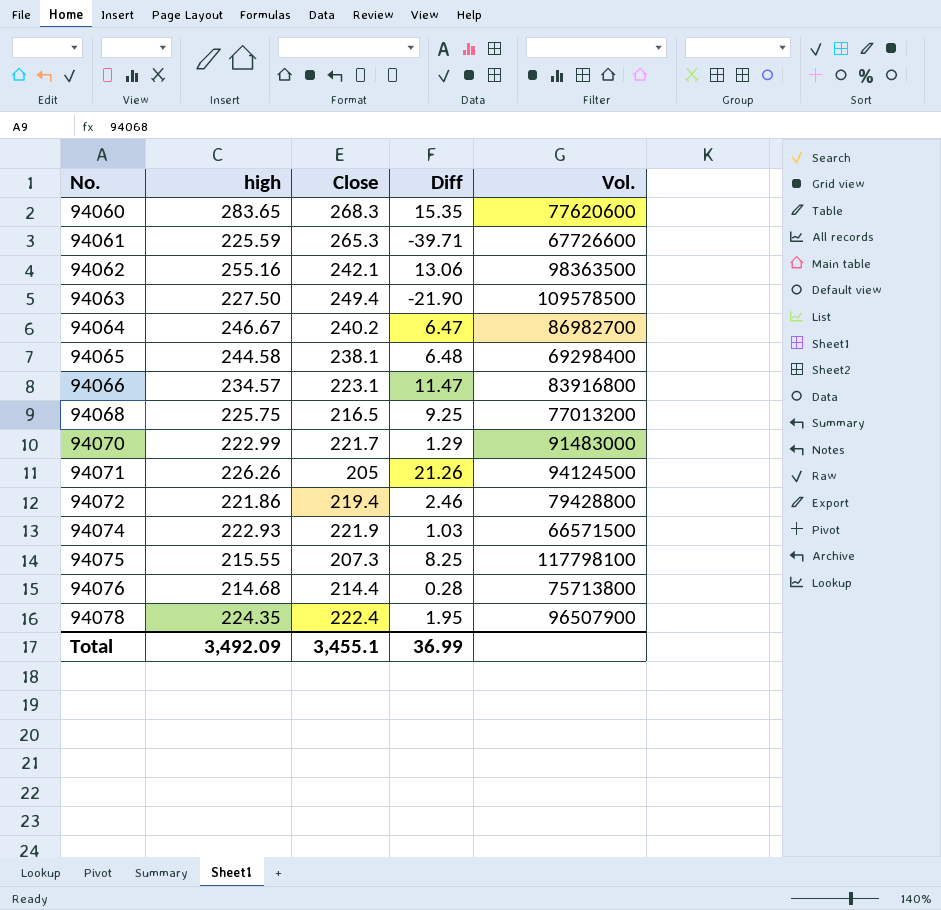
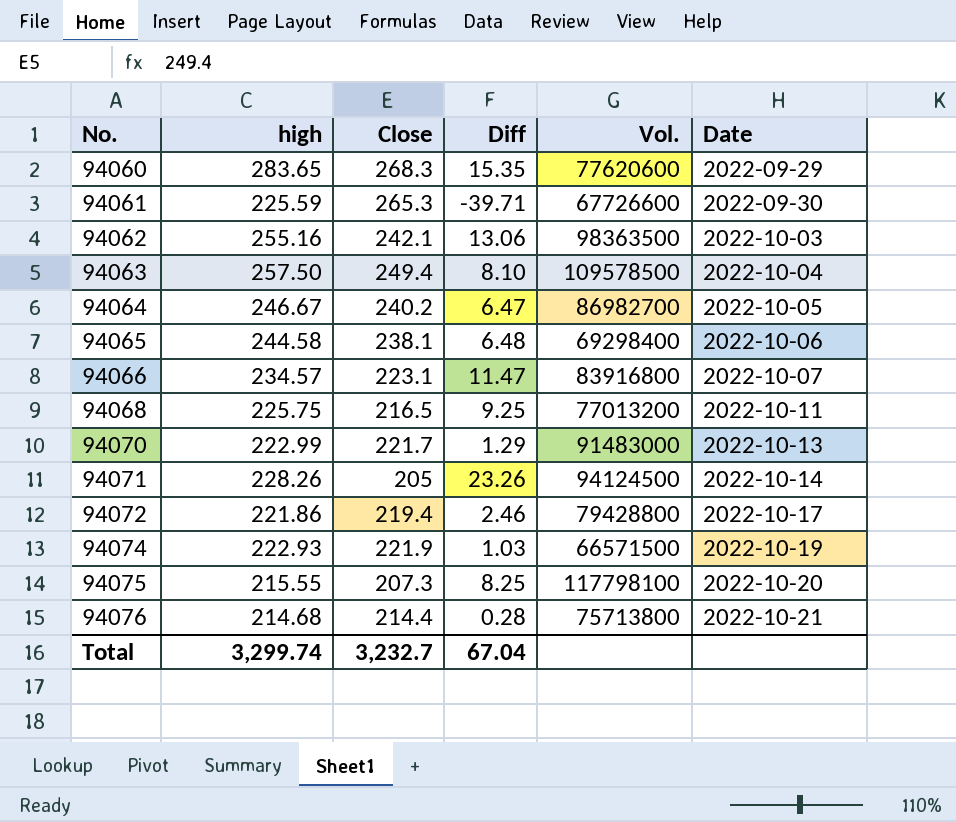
column Date | position: none -> 6
row 94078: 224.35 | 222.4 | 1.95 | 96507900 -> none
94063 | high: 227.50 -> 257.50
94063 | Diff: -21.90 -> 8.10
94071 | high: 226.26 -> 228.26
94071 | Diff: 21.26 -> 23.26
Total | high: 3,492.09 -> 3,299.74
Total | Close: 3,455.1 -> 3,232.7
Total | Diff: 36.99 -> 67.04

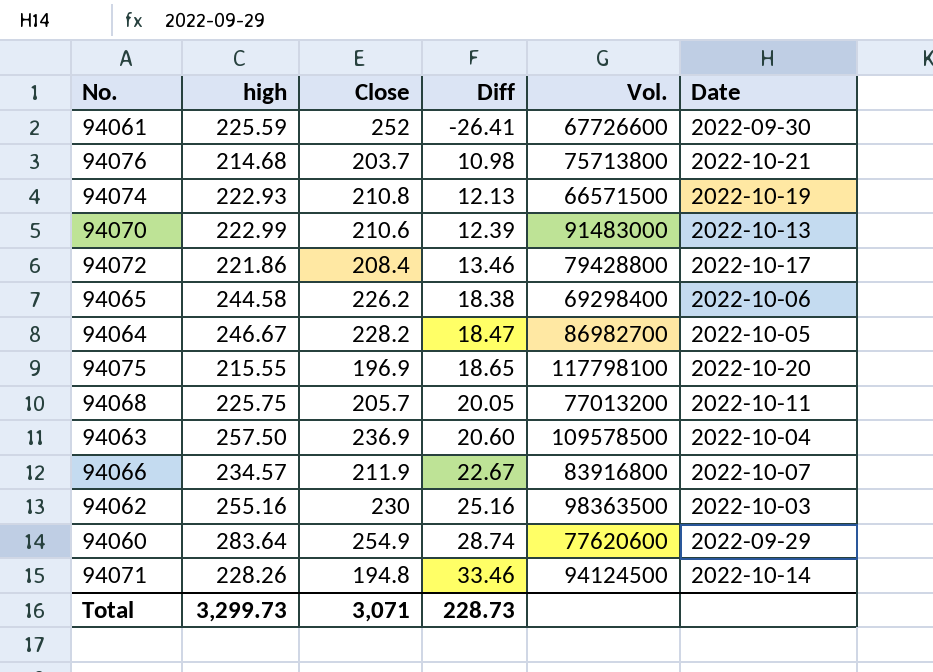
row order: No. ascending -> Diff ascending
94061 | Close: 265.3 -> 252
94061 | Diff: -39.71 -> -26.41
94076 | Close: 214.4 -> 203.7
94076 | Diff: 0.28 -> 10.98
94074 | Close: 221.9 -> 210.8
94074 | Diff: 1.03 -> 12.13
94070 | Close: 221.7 -> 210.6
94070 | Diff: 1.29 -> 12.39
94072 | Close: 219.4 -> 208.4
94072 | Diff: 2.46 -> 13.46
94065 | Close: 238.1 -> 226.2
94065 | Diff: 6.48 -> 18.38
94064 | Close: 240.2 -> 228.2
94064 | Diff: 6.47 -> 18.47
94075 | Close: 207.3 -> 196.9
94075 | Diff: 8.25 -> 18.65
94068 | Close: 216.5 -> 205.7
94068 | Diff: 9.25 -> 20.05
94063 | Close: 249.4 -> 236.9
94063 | Diff: 8.10 -> 20.60
94066 | Close: 223.1 -> 211.9
94066 | Diff: 11.47 -> 22.67
94062 | Close: 242.1 -> 230
94062 | Diff: 13.06 -> 25.16
94060 | high: 283.65 -> 283.64
94060 | Close: 268.3 -> 254.9
94060 | Diff: 15.35 -> 28.74
94071 | Close: 205 -> 194.8
94071 | Diff: 23.26 -> 33.46
Total | high: 3,299.74 -> 3,299.73
Total | Close: 3,232.7 -> 3,071
Total | Diff: 67.04 -> 228.73

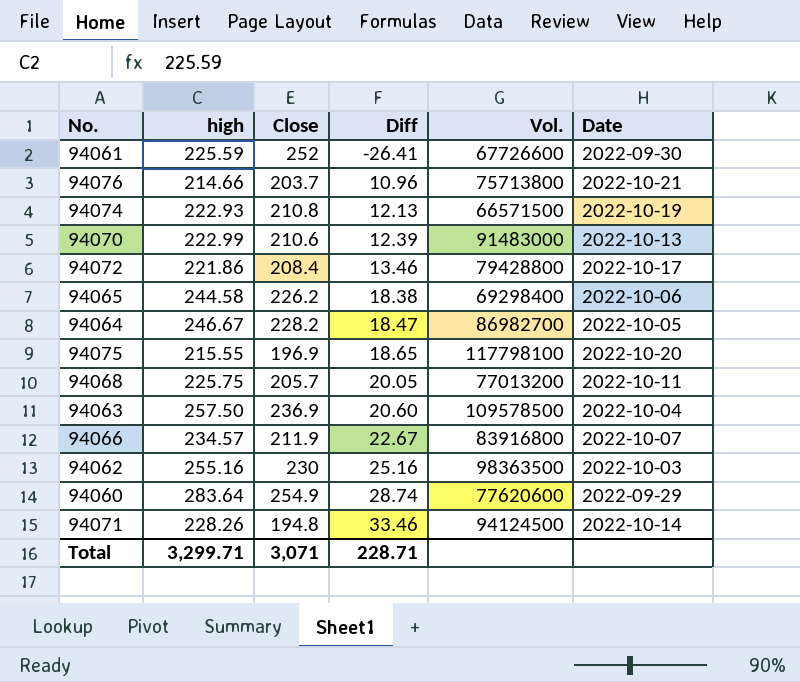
94076 | high: 214.68 -> 214.66
94076 | Diff: 10.98 -> 10.96
Total | high: 3,299.73 -> 3,299.71
Total | Diff: 228.73 -> 228.71

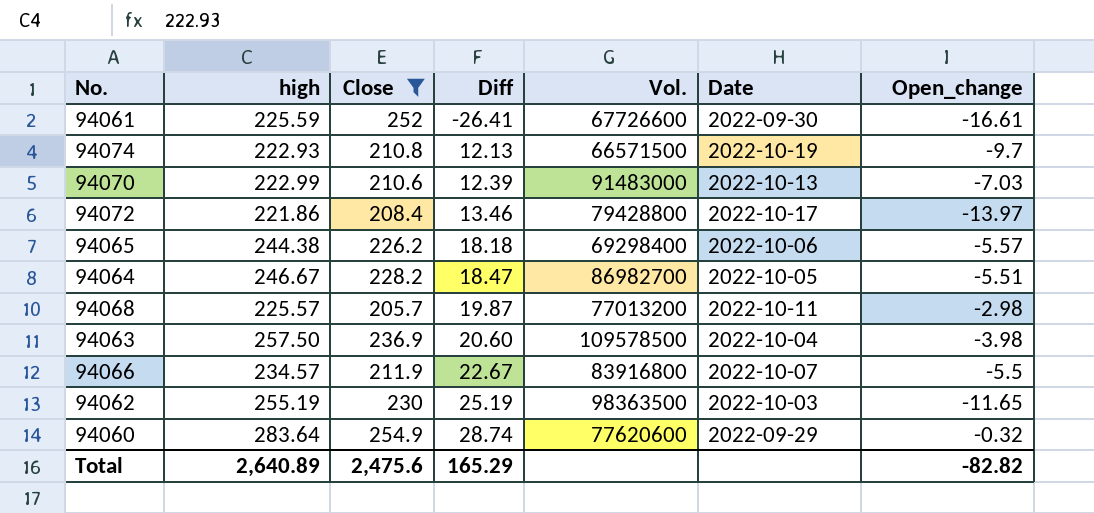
filter: none -> Close >= 205.7
column Open_change | position: none -> 7
94065 | high: 244.58 -> 244.38
94065 | Diff: 18.38 -> 18.18
94068 | high: 225.75 -> 225.57
94068 | Diff: 20.05 -> 19.87
94062 | high: 255.16 -> 255.19
94062 | Diff: 25.16 -> 25.19
Total | high: 3,299.71 -> 2,640.89
Total | Close: 3,071 -> 2,475.6
Total | Diff: 228.71 -> 165.29

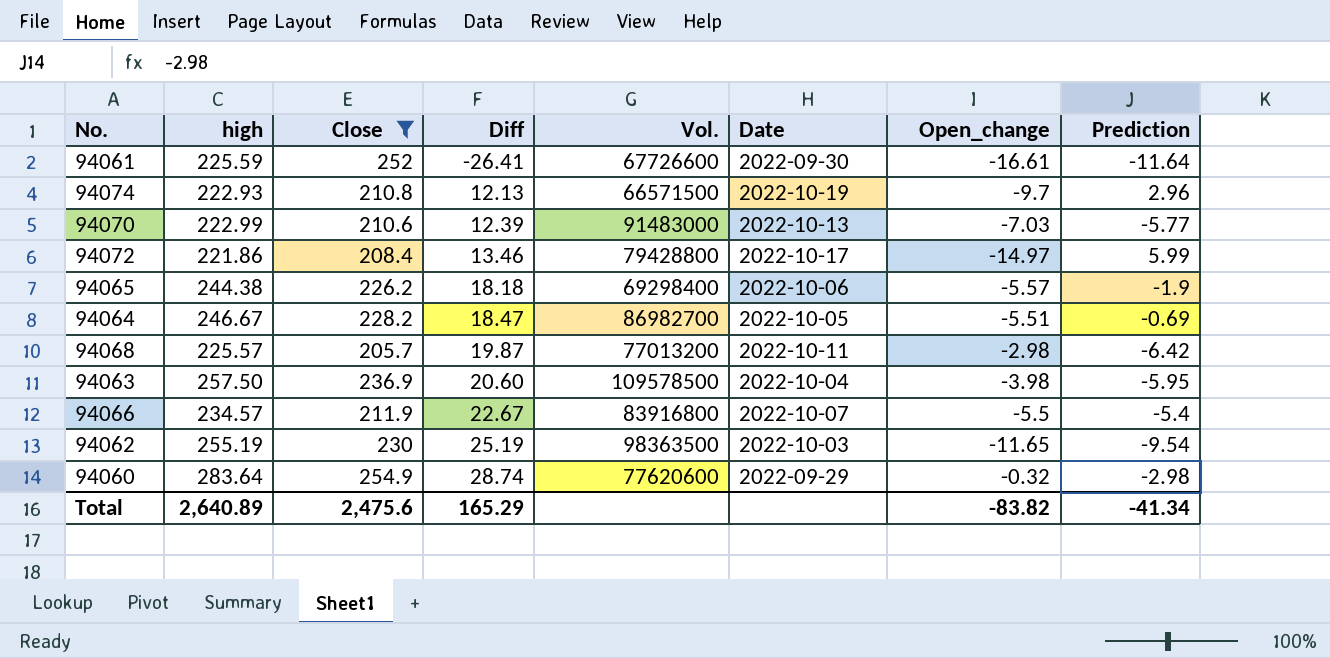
column Prediction | position: none -> 8
94072 | Open_change: -13.97 -> -14.97
Total | Open_change: -82.82 -> -83.82

